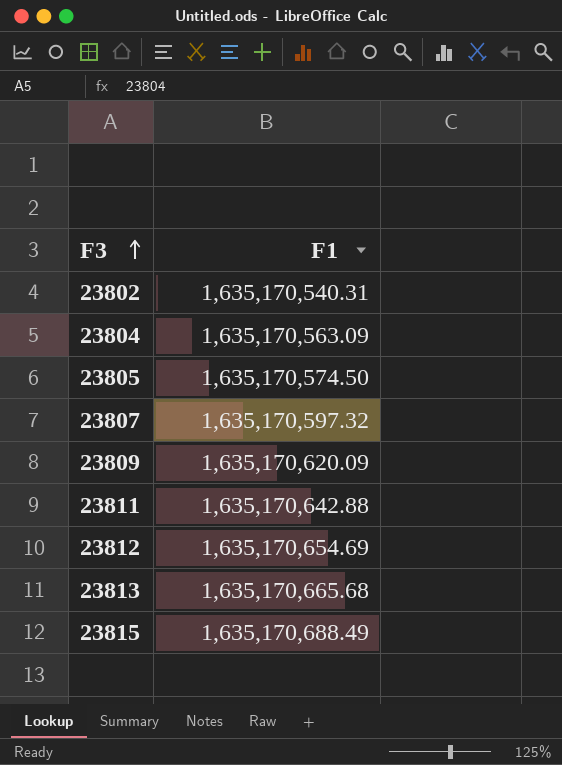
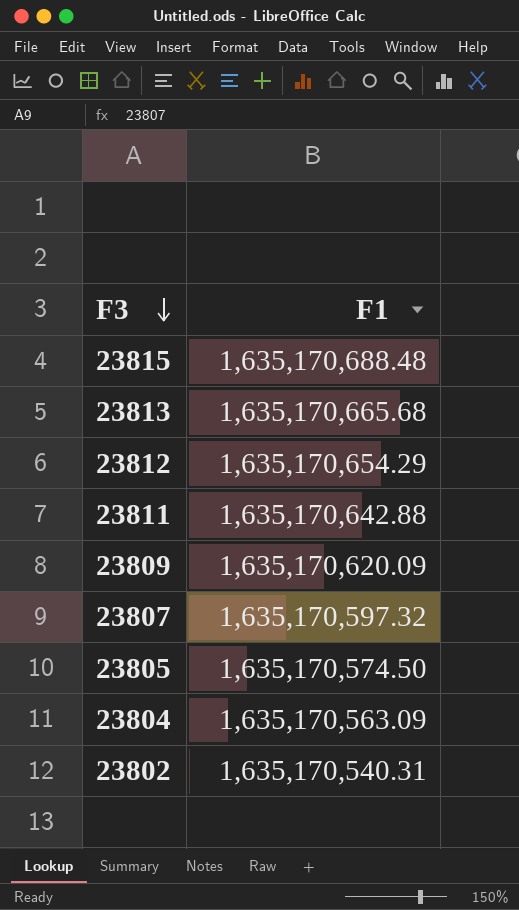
row order: F3 ascending -> F3 descending
23815 | F1: 1,635,170,688.49 -> 1,635,170,688.48
23812 | F1: 1,635,170,654.69 -> 1,635,170,654.29

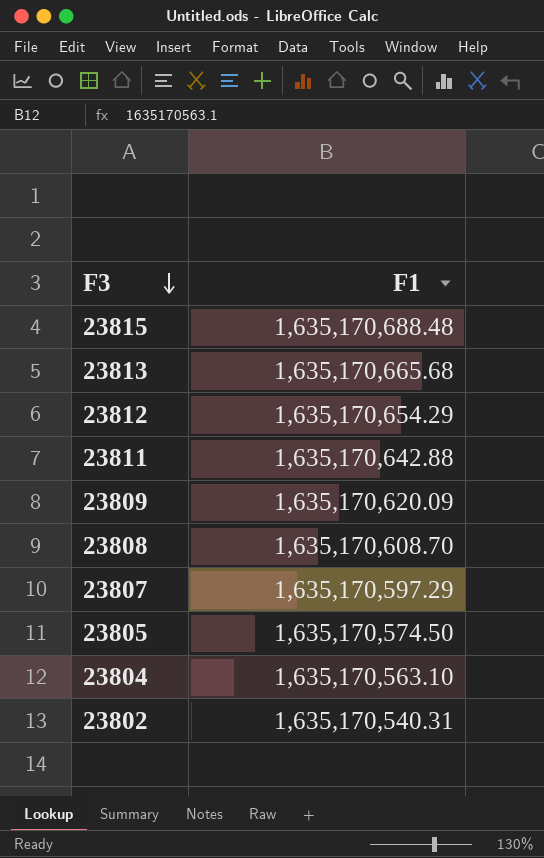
row 23808: none -> 1,635,170,608.70
23807 | F1: 1,635,170,597.32 -> 1,635,170,597.29
23804 | F1: 1,635,170,563.09 -> 1,635,170,563.10

